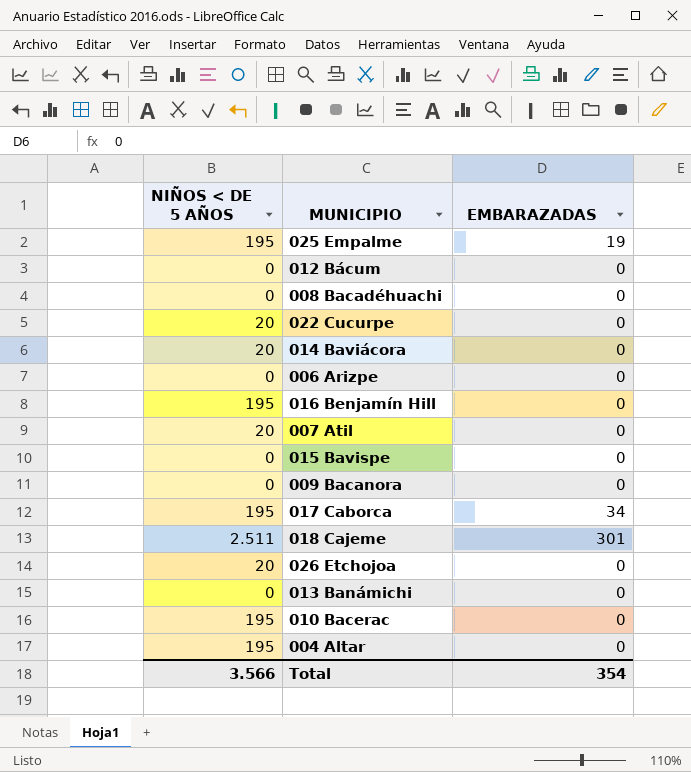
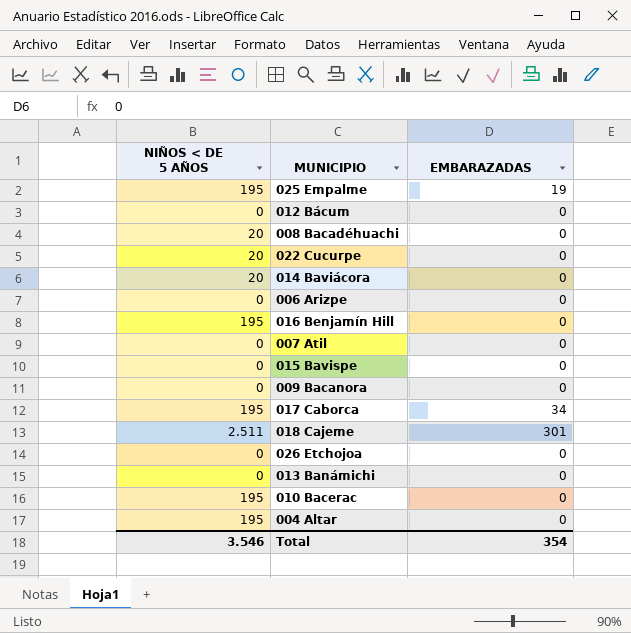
008 Bacadéhuachi | NIÑOS < DE 5 AÑOS: 0 -> 20
007 Atil | NIÑOS < DE 5 AÑOS: 20 -> 0
026 Etchojoa | NIÑOS < DE 5 AÑOS: 20 -> 0
Total | NIÑOS < DE 5 AÑOS: 3.566 -> 3.546

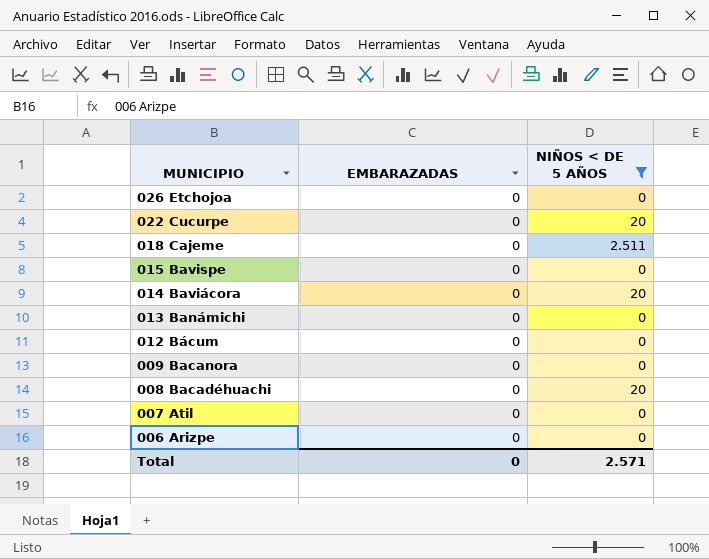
filter: none -> NIÑOS < DE 5 AÑOS != 195
row order: none -> MUNICIPIO descending
column NIÑOS < DE 5 AÑOS | position: 1 -> 3
018 Cajeme | EMBARAZADAS: 301 -> 0
Total | EMBARAZADAS: 354 -> 0
Total | NIÑOS < DE 5 AÑOS: 3.546 -> 2.571

